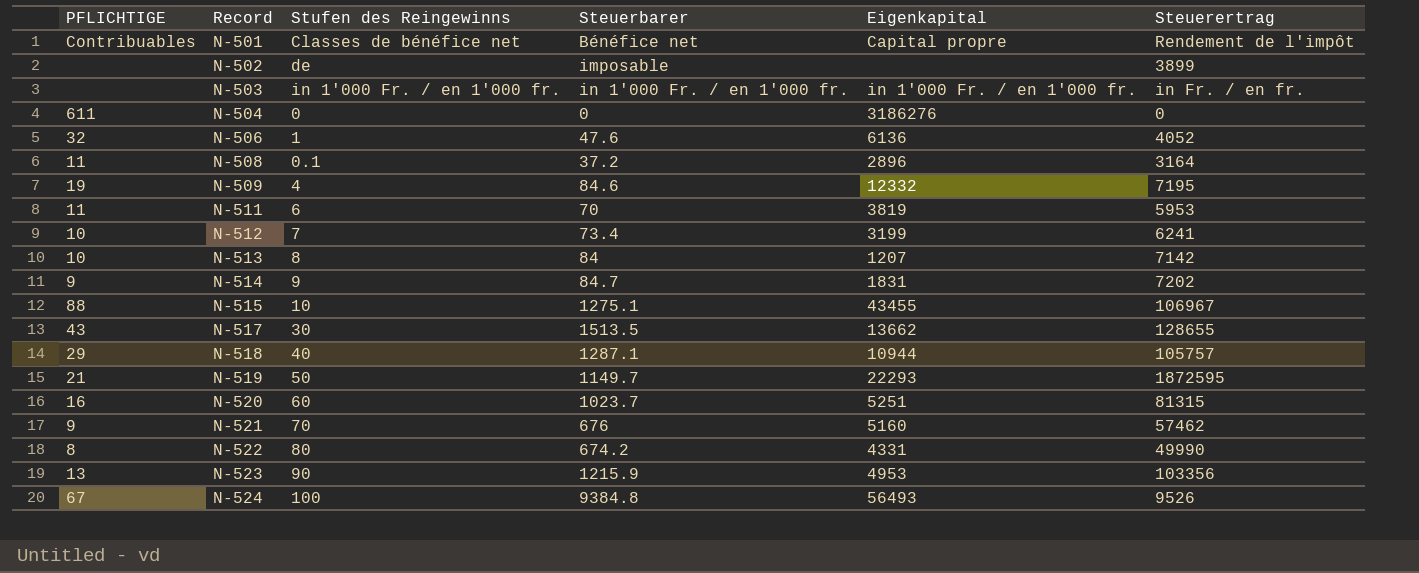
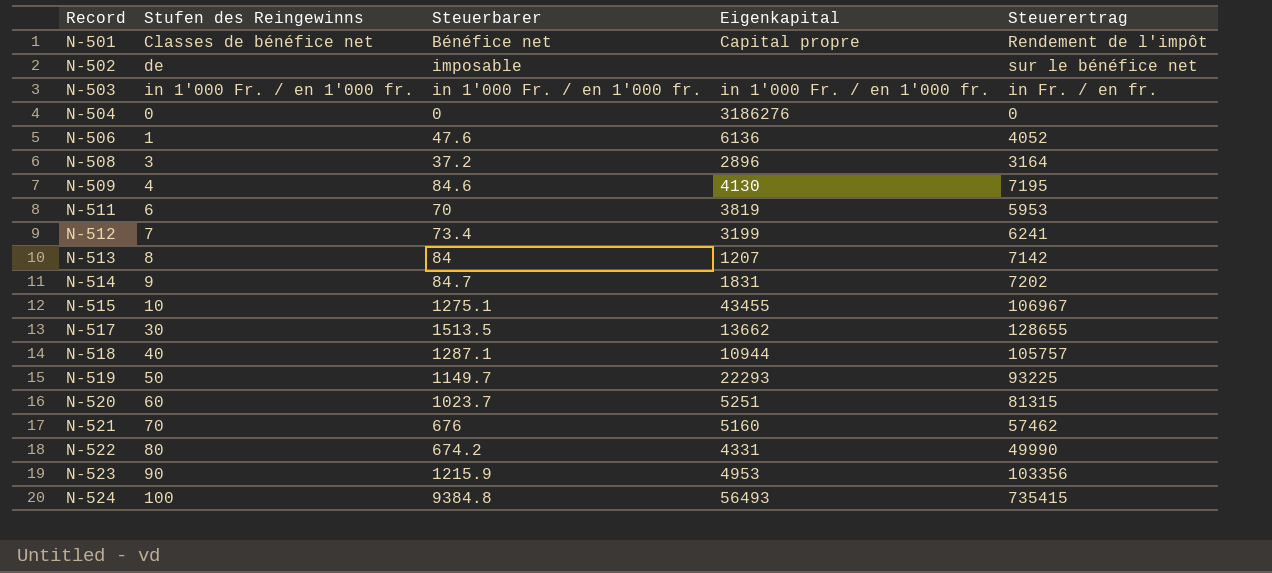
column PFLICHTIGE | position: 1 -> none
N-502 | Steuerertrag: 3899 -> sur le bénéfice net
N-508 | Stufen des Reingewinns: 0.1 -> 3
N-509 | Eigenkapital: 12332 -> 4130
N-519 | Steuerertrag: 1872595 -> 93225
N-524 | Steuerertrag: 9526 -> 735415

